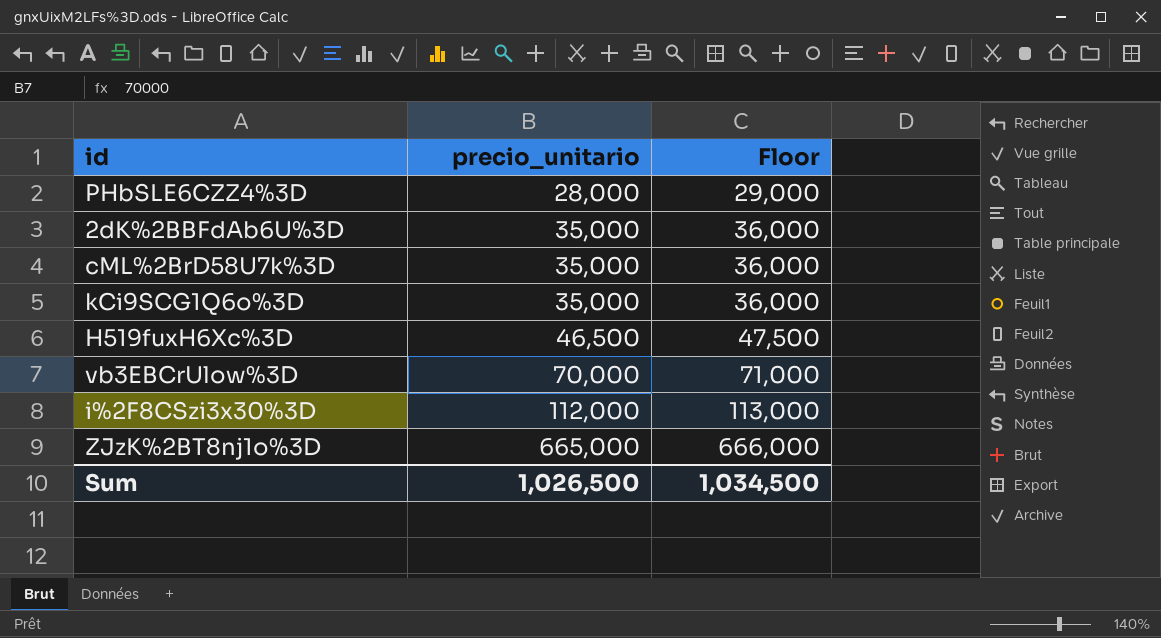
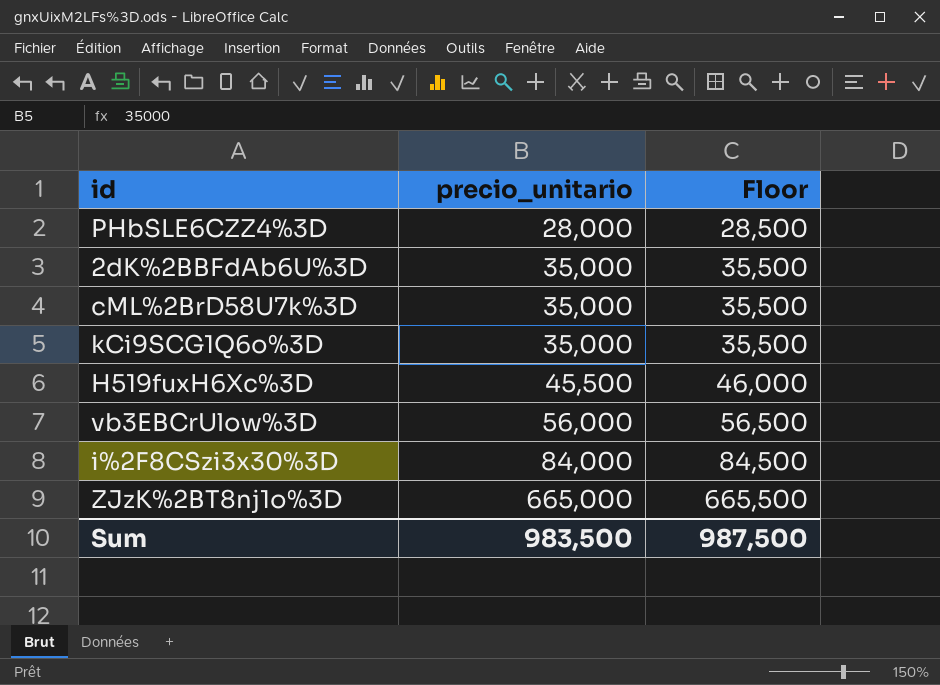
column Floor | formula: [precio_unitario] + 1000 -> [precio_unitario] + 500
H519fuxH6Xc%3D | precio_unitario: 46,500 -> 45,500
vb3EBCrUlow%3D | precio_unitario: 70,000 -> 56,000
i%2F8CSzi3x30%3D | precio_unitario: 112,000 -> 84,000
Sum | precio_unitario: 1,026,500 -> 983,500
Sum | Floor: 1,034,500 -> 987,500

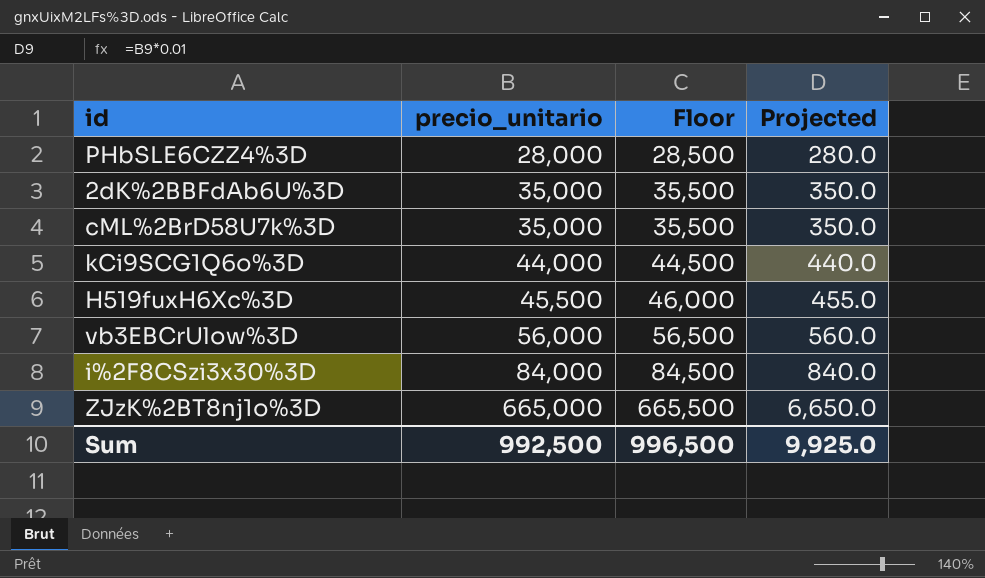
column Projected | formula: none -> [precio_unitario] * 0.01
kCi9SCG1Q6o%3D | precio_unitario: 35,000 -> 44,000
kCi9SCG1Q6o%3D | Floor: 35,500 -> 44,500
Sum | precio_unitario: 983,500 -> 992,500
Sum | Floor: 987,500 -> 996,500

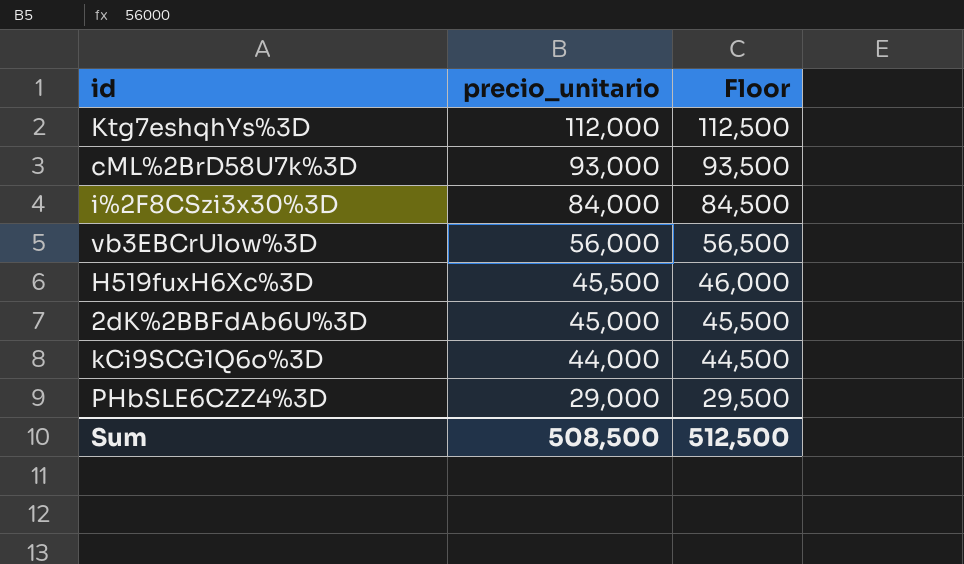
row order: precio_unitario ascending -> precio_unitario descending
column Projected | formula: [precio_unitario] * 0.01 -> none
row ZJzK%2BT8nj1o%3D: 665,000 | 665,500 | 6,650.0 -> none
row Ktg7eshqhYs%3D: none -> 112,000 | 112,500
cML%2BrD58U7k%3D | precio_unitario: 35,000 -> 93,000
cML%2BrD58U7k%3D | Floor: 35,500 -> 93,500
2dK%2BBFdAb6U%3D | precio_unitario: 35,000 -> 45,000
2dK%2BBFdAb6U%3D | Floor: 35,500 -> 45,500
PHbSLE6CZZ4%3D | precio_unitario: 28,000 -> 29,000
PHbSLE6CZZ4%3D | Floor: 28,500 -> 29,500
Sum | precio_unitario: 992,500 -> 508,500
Sum | Floor: 996,500 -> 512,500

